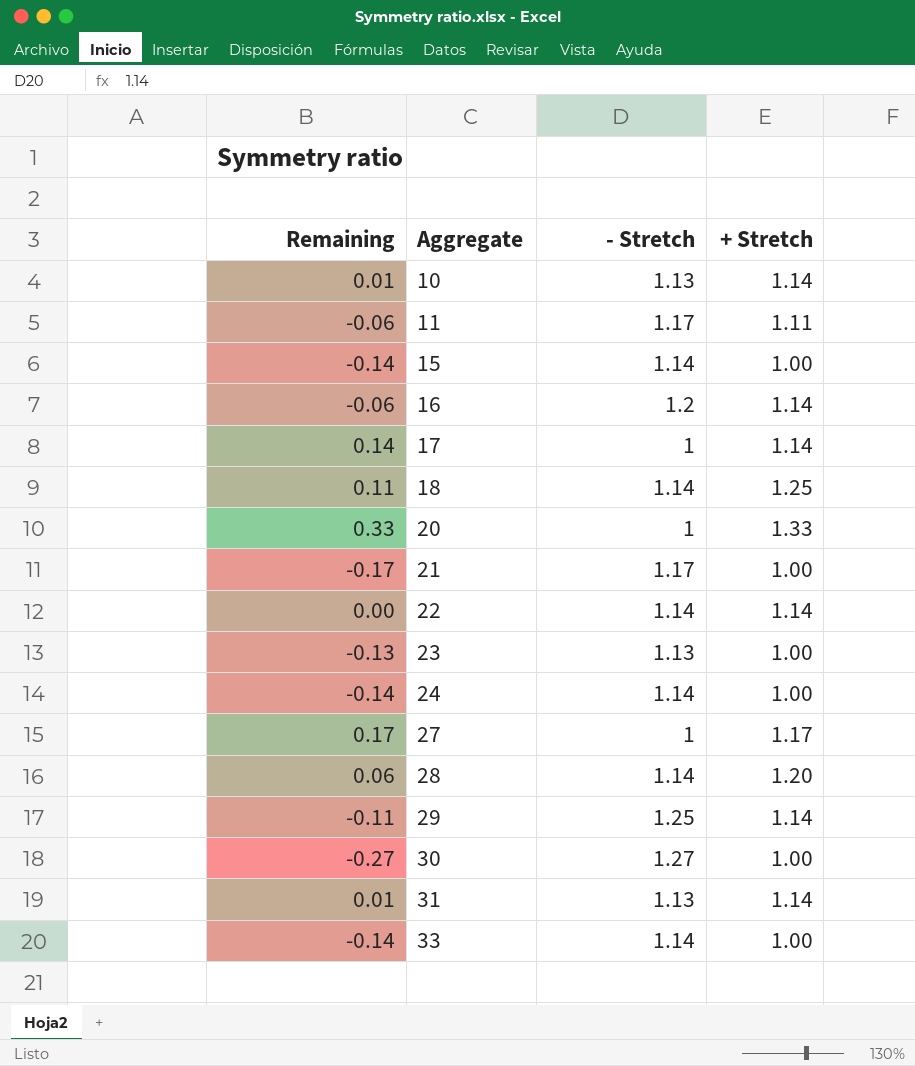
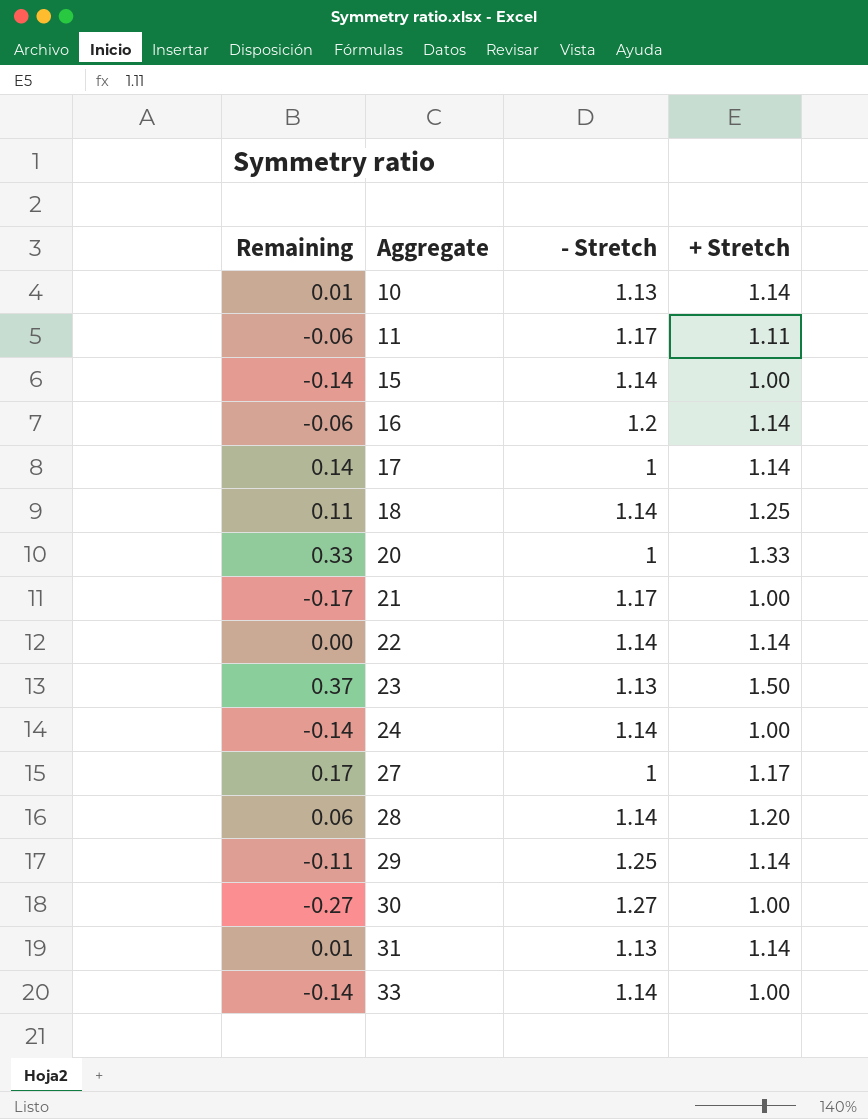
23 | Remaining: -0.13 -> 0.37
23 | + Stretch: 1.00 -> 1.50

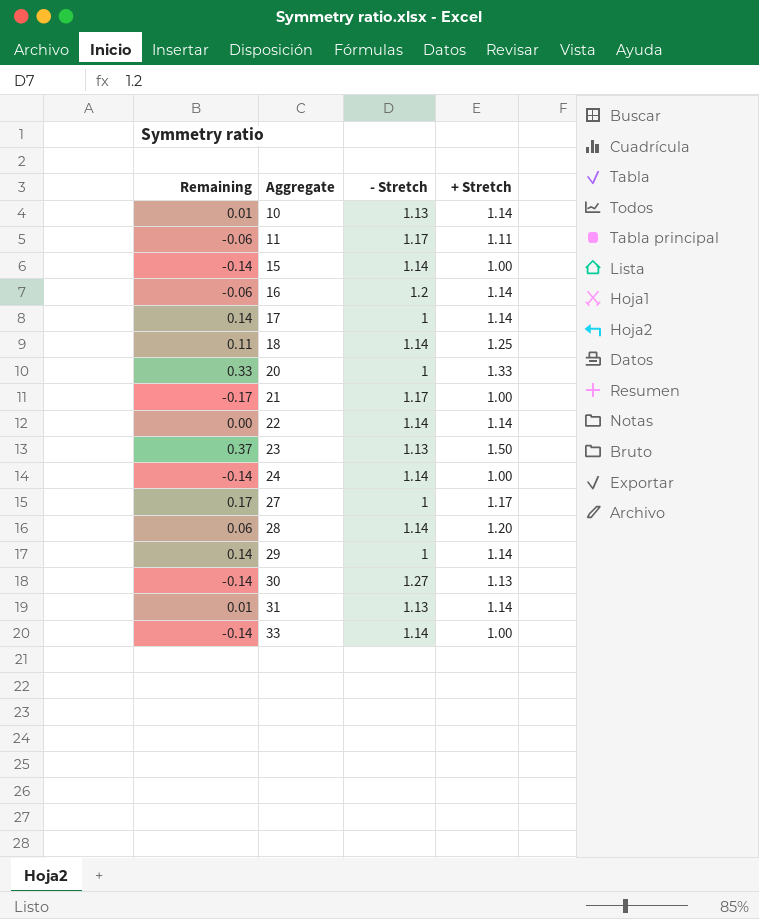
29 | Remaining: -0.11 -> 0.14
29 | - Stretch: 1.25 -> 1
30 | Remaining: -0.27 -> -0.14
30 | + Stretch: 1.00 -> 1.13

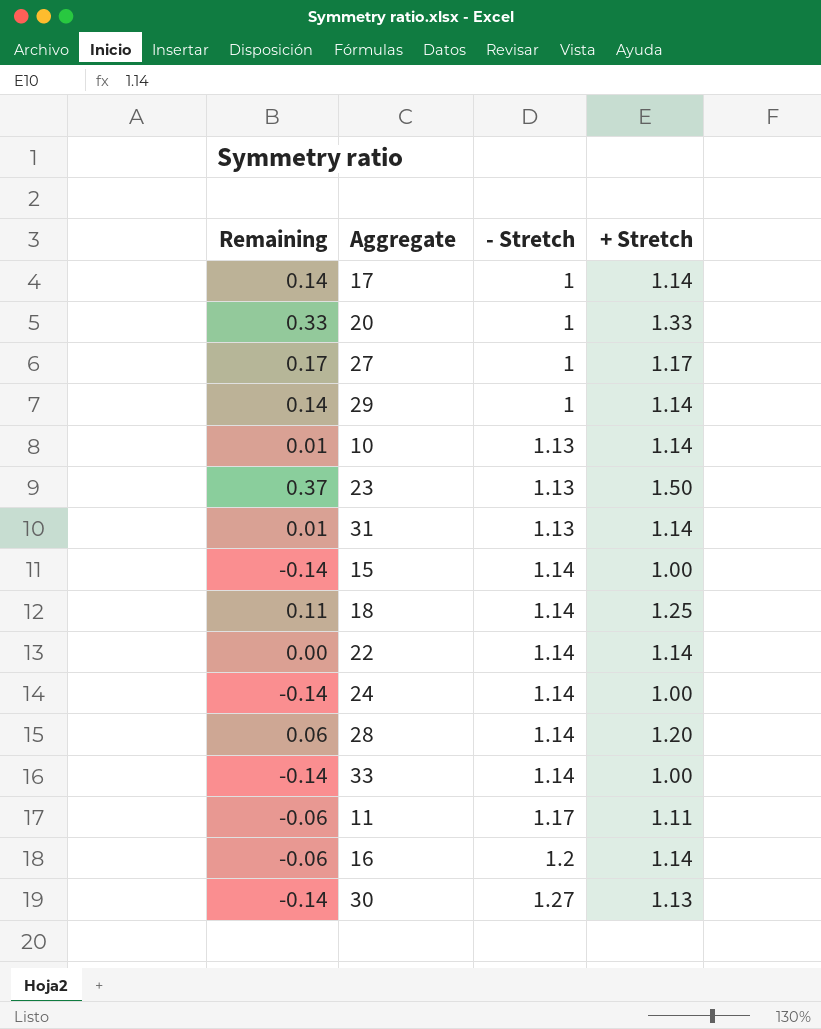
row order: Aggregate ascending -> - Stretch ascending
row 21: -0.17 | 1.17 | 1.00 -> none

